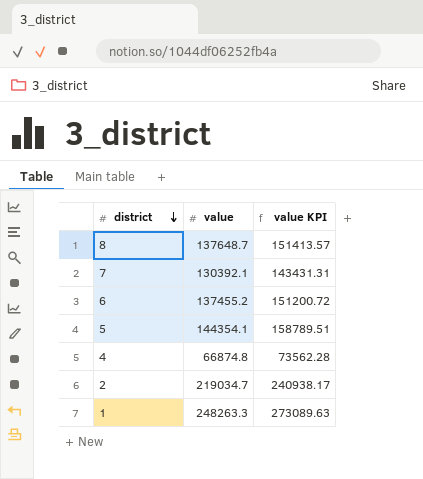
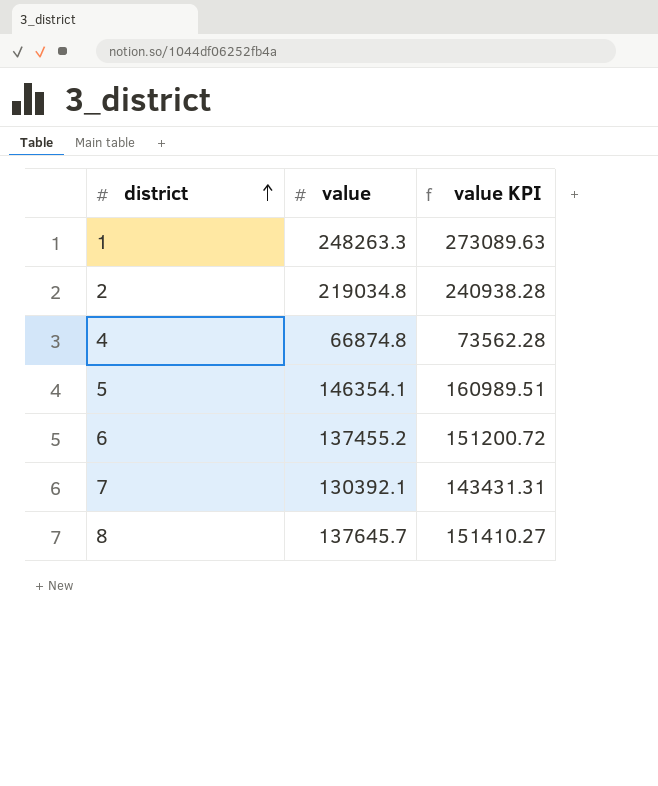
row order: district descending -> district ascending
2 | value: 219034.7 -> 219034.8
2 | value KPI: 240938.17 -> 240938.28
5 | value: 144354.1 -> 146354.1
5 | value KPI: 158789.51 -> 160989.51
8 | value: 137648.7 -> 137645.7
8 | value KPI: 151413.57 -> 151410.27

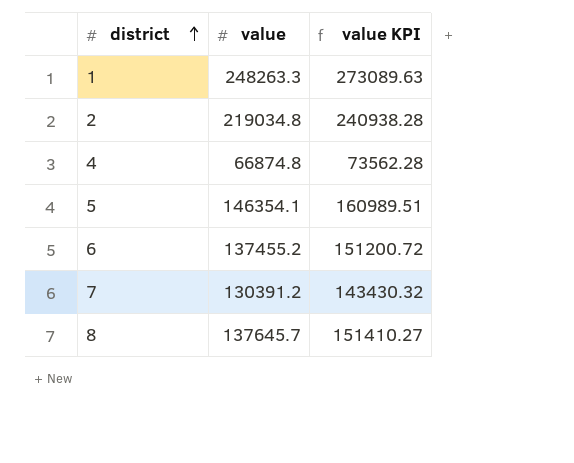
7 | value: 130392.1 -> 130391.2
7 | value KPI: 143431.31 -> 143430.32

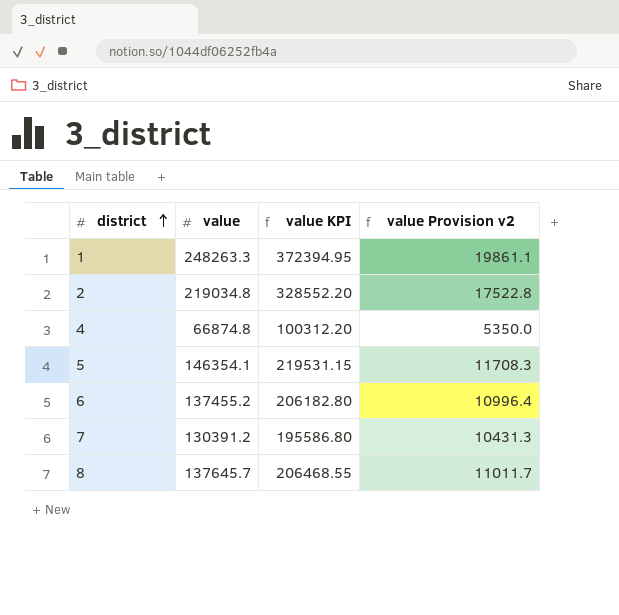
column value KPI | formula: [value] * 1.1 -> [value] * 1.5
column value Provision v2 | formula: none -> [value] * 0.08

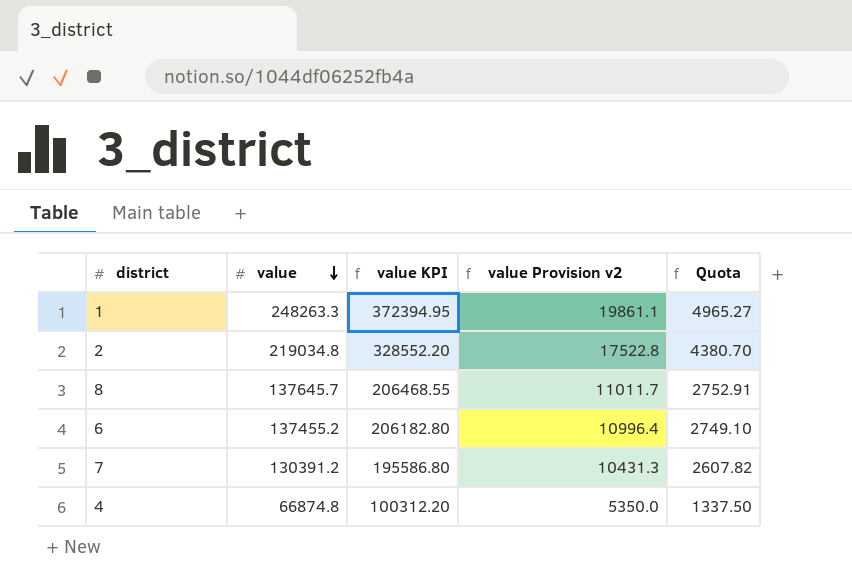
row order: district ascending -> value descending
column Quota | formula: none -> [value] * 0.02
row 5: 146354.1 | 219531.15 | 11708.3 -> none

